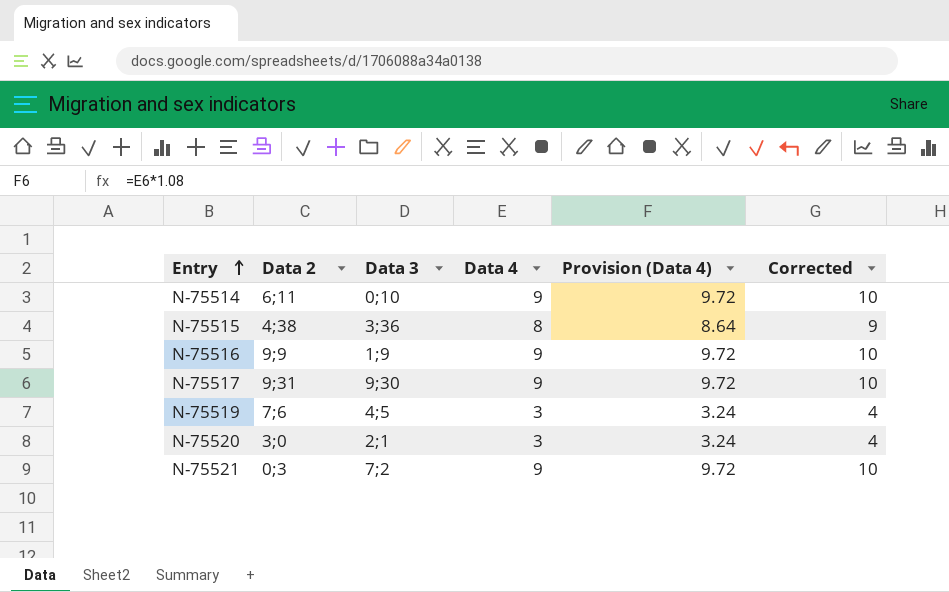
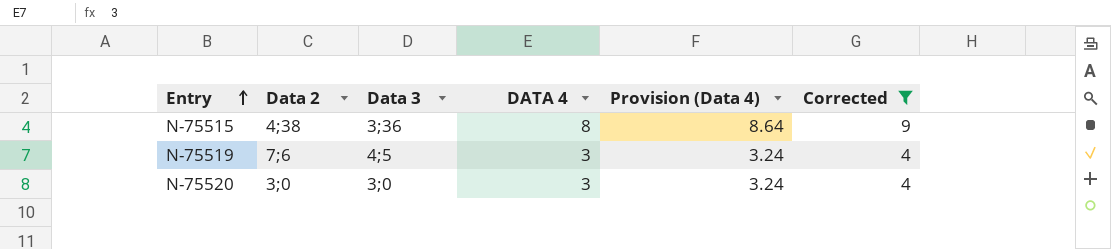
filter: none -> Corrected != 10
column name: Data 4 -> DATA 4
N-75520 | Data 3: 2;1 -> 3;0

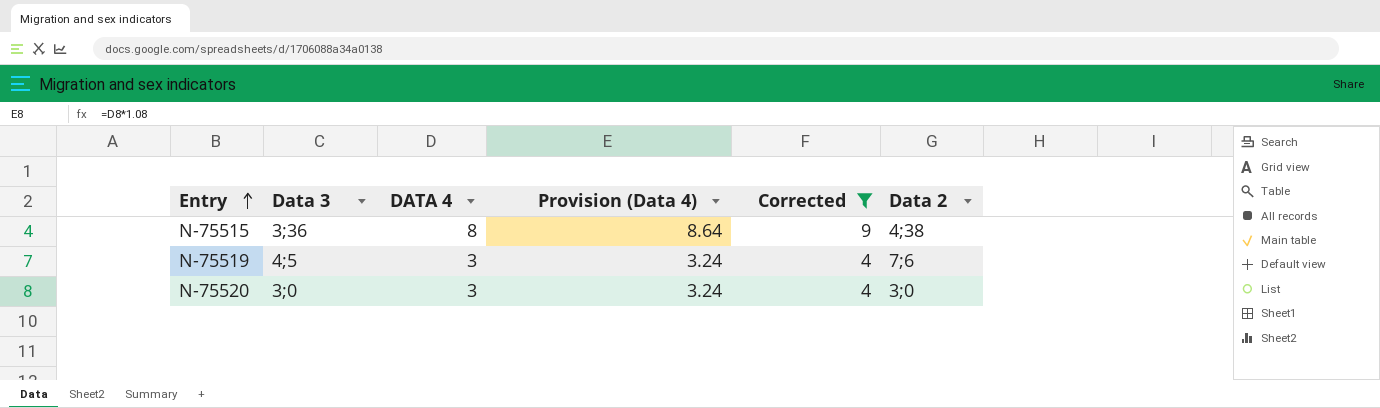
column Data 2 | position: 2 -> 6

